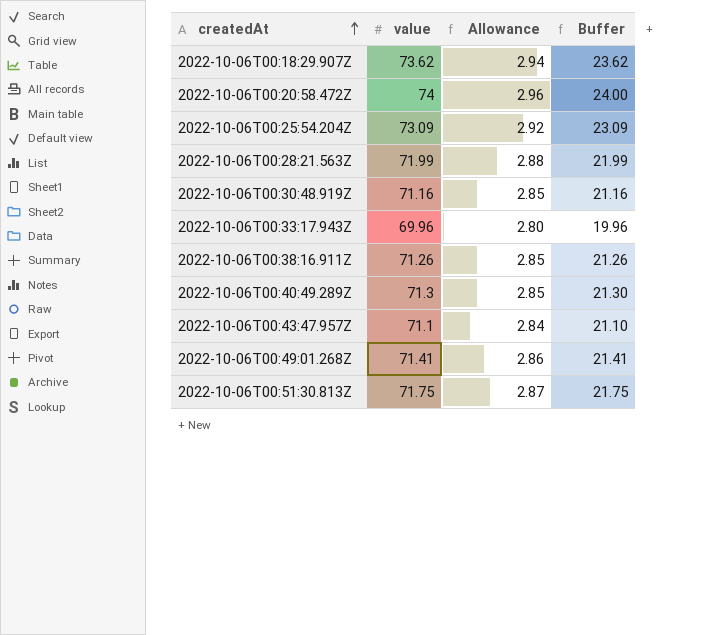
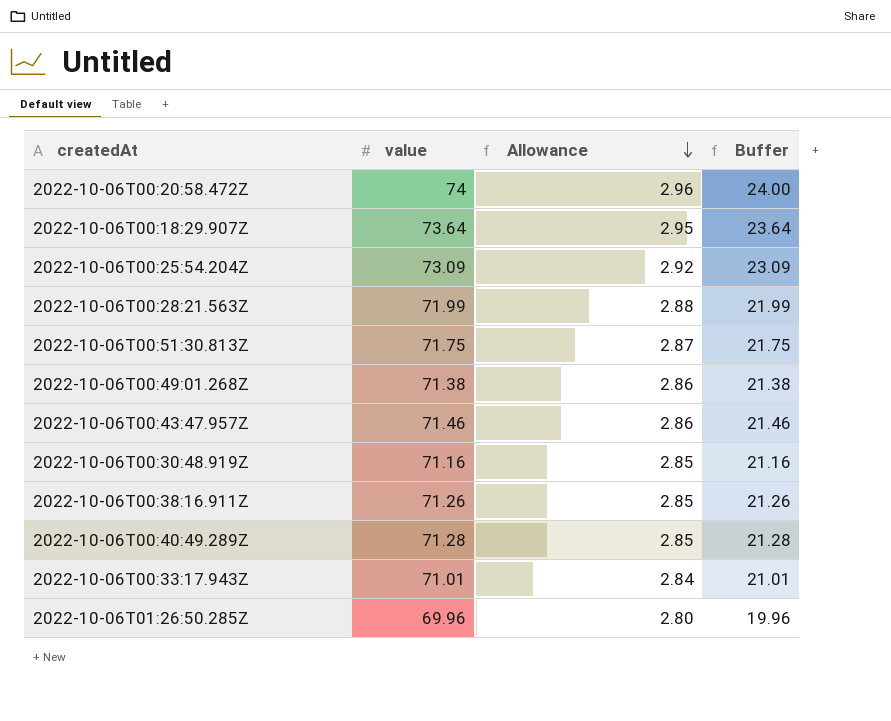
row order: createdAt ascending -> Allowance descending
2022-10-06T00:18:29.907Z | value: 73.62 -> 73.64
2022-10-06T00:18:29.907Z | Allowance: 2.94 -> 2.95
2022-10-06T00:18:29.907Z | Buffer: 23.62 -> 23.64
2022-10-06T00:49:01.268Z | value: 71.41 -> 71.38
2022-10-06T00:49:01.268Z | Buffer: 21.41 -> 21.38
2022-10-06T00:43:47.957Z | value: 71.1 -> 71.46
2022-10-06T00:43:47.957Z | Allowance: 2.84 -> 2.86
2022-10-06T00:43:47.957Z | Buffer: 21.10 -> 21.46
2022-10-06T00:40:49.289Z | value: 71.3 -> 71.28
2022-10-06T00:40:49.289Z | Buffer: 21.30 -> 21.28
2022-10-06T00:33:17.943Z | value: 69.96 -> 71.01
2022-10-06T00:33:17.943Z | Allowance: 2.80 -> 2.84
2022-10-06T00:33:17.943Z | Buffer: 19.96 -> 21.01
row 2022-10-06T01:26:50.285Z: none -> 69.96 | 2.80 | 19.96

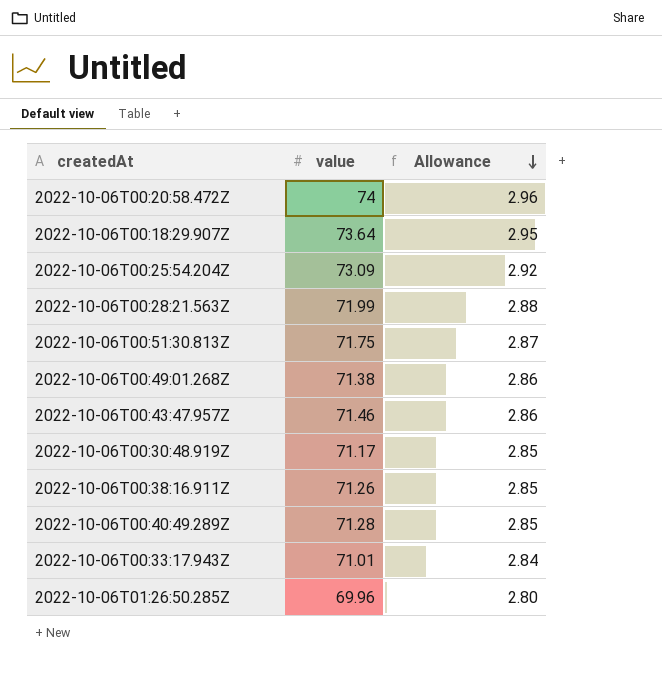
column Buffer | formula: [value] - 50 -> none
2022-10-06T00:30:48.919Z | value: 71.16 -> 71.17

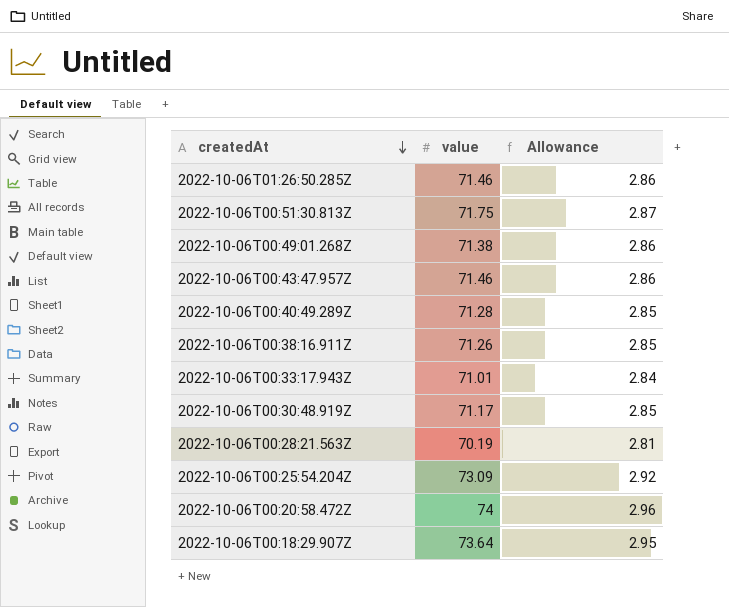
row order: Allowance descending -> createdAt descending
2022-10-06T01:26:50.285Z | value: 69.96 -> 71.46
2022-10-06T01:26:50.285Z | Allowance: 2.80 -> 2.86
2022-10-06T00:28:21.563Z | value: 71.99 -> 70.19
2022-10-06T00:28:21.563Z | Allowance: 2.88 -> 2.81

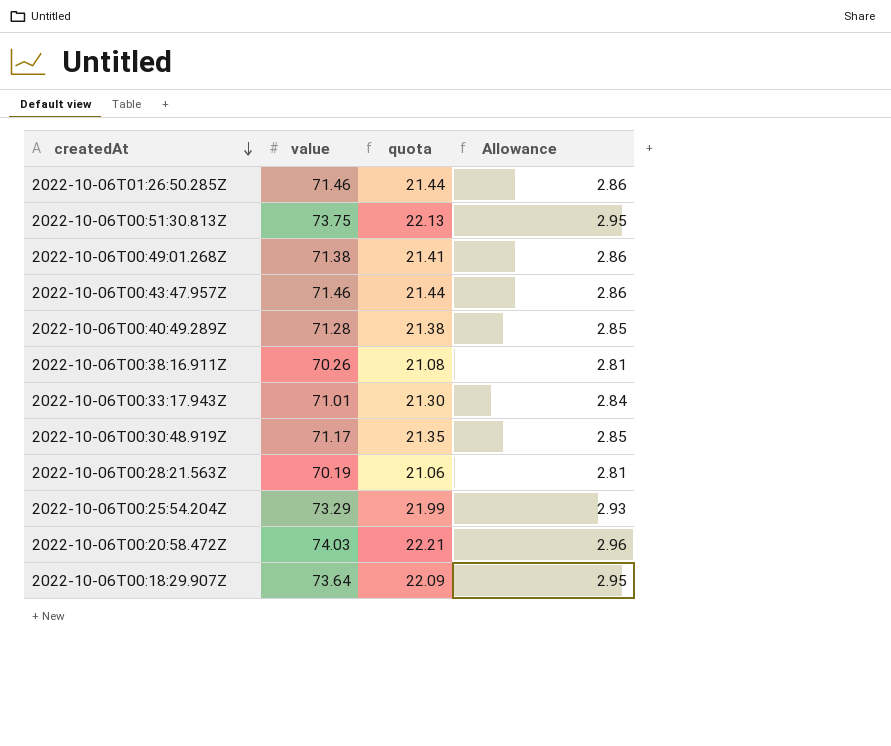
column quota | formula: none -> [value] * 0.3
2022-10-06T00:51:30.813Z | value: 71.75 -> 73.75
2022-10-06T00:51:30.813Z | Allowance: 2.87 -> 2.95
2022-10-06T00:38:16.911Z | value: 71.26 -> 70.26
2022-10-06T00:38:16.911Z | Allowance: 2.85 -> 2.81
2022-10-06T00:25:54.204Z | value: 73.09 -> 73.29
2022-10-06T00:25:54.204Z | Allowance: 2.92 -> 2.93
2022-10-06T00:20:58.472Z | value: 74 -> 74.03

